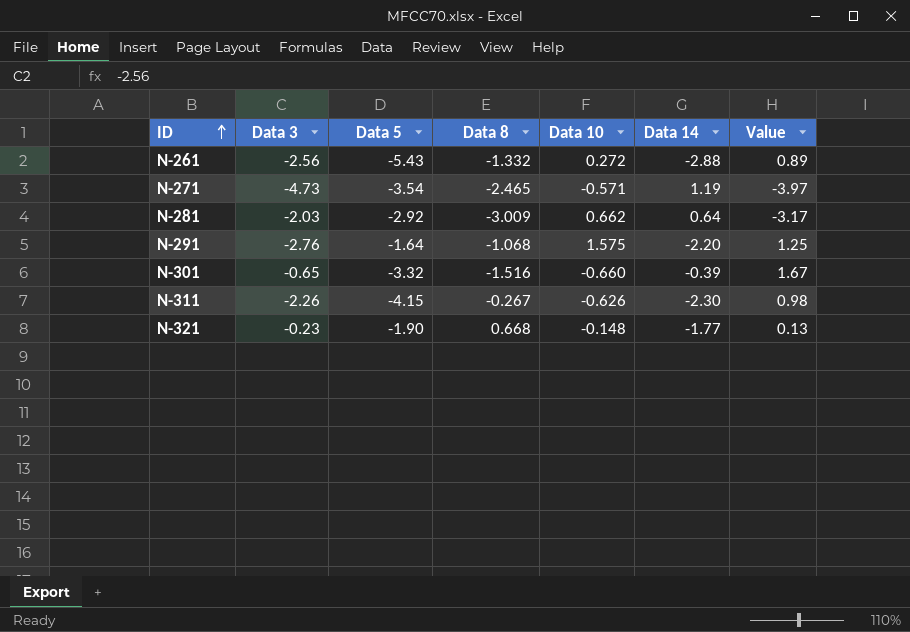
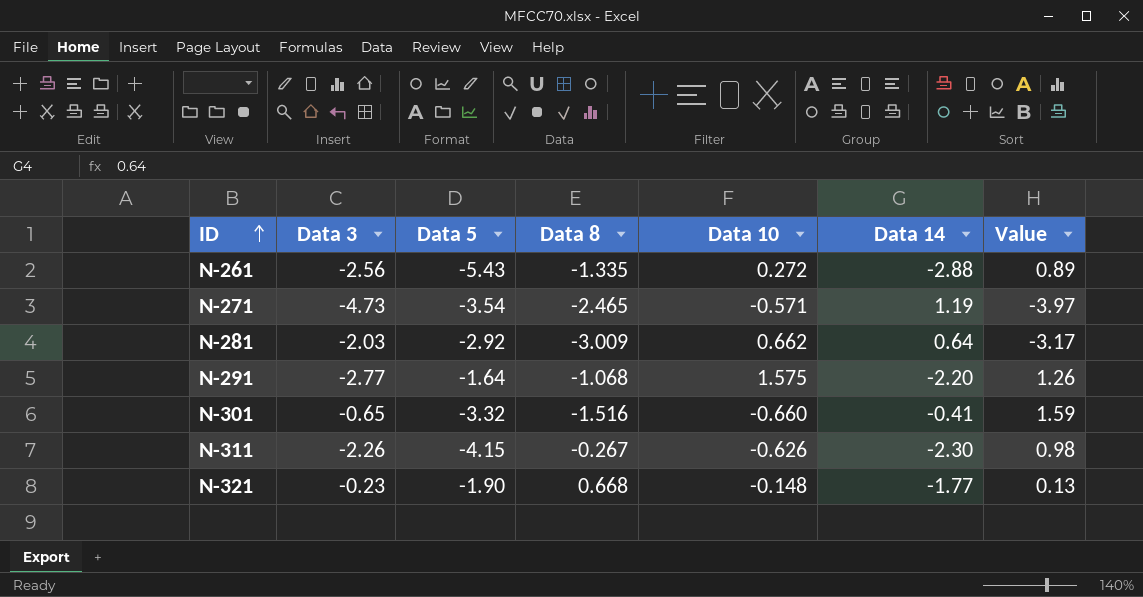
N-261 | Data 8: -1.332 -> -1.335
N-291 | Data 3: -2.76 -> -2.77
N-291 | Value: 1.25 -> 1.26
N-301 | Data 14: -0.39 -> -0.41
N-301 | Value: 1.67 -> 1.59

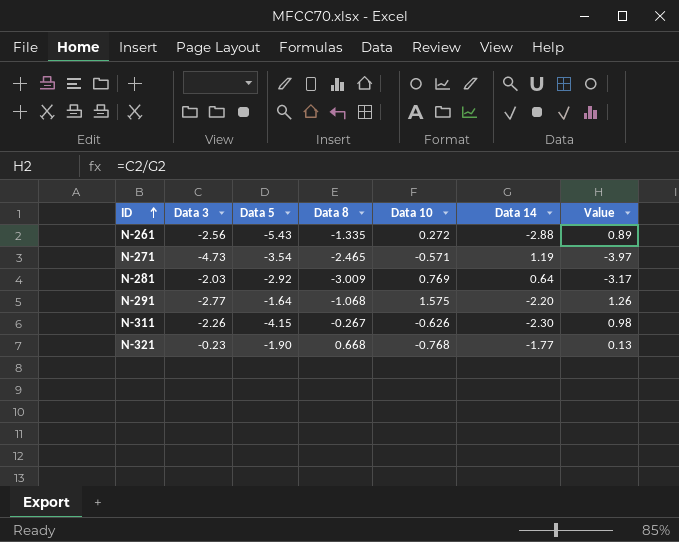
row N-301: -0.65 | -3.32 | -1.516 | -0.660 | -0.41 | 1.59 -> none
N-281 | Data 10: 0.662 -> 0.769
N-321 | Data 10: -0.148 -> -0.768

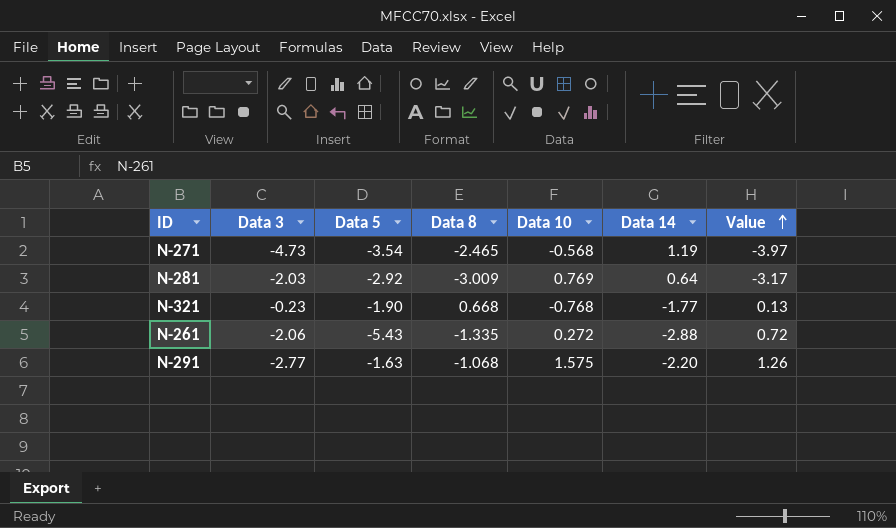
row order: ID ascending -> Value ascending
row N-311: -2.26 | -4.15 | -0.267 | -0.626 | -2.30 | 0.98 -> none
N-271 | Data 10: -0.571 -> -0.568
N-261 | Data 3: -2.56 -> -2.06
N-261 | Value: 0.89 -> 0.72
N-291 | Data 5: -1.64 -> -1.63

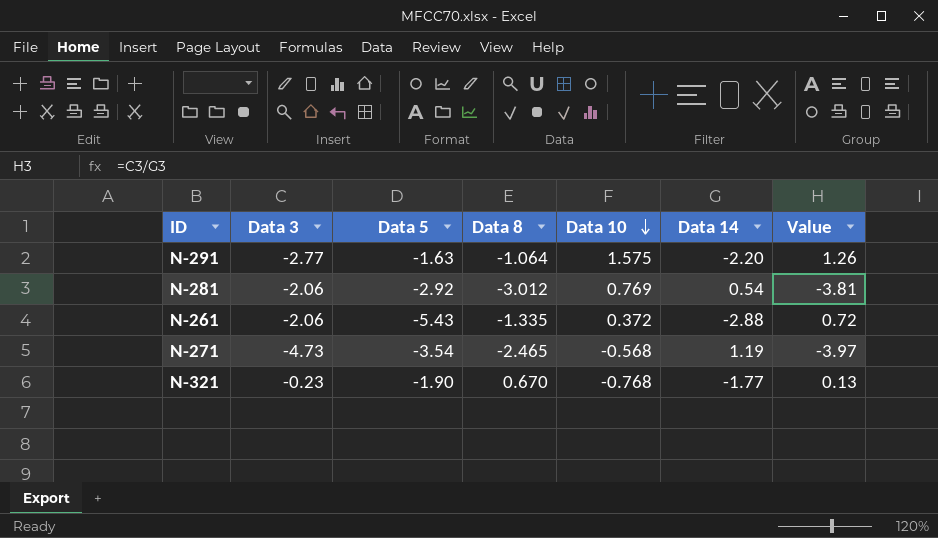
row order: Value ascending -> Data 10 descending
N-291 | Data 8: -1.068 -> -1.064
N-281 | Data 3: -2.03 -> -2.06
N-281 | Data 8: -3.009 -> -3.012
N-281 | Data 14: 0.64 -> 0.54
N-281 | Value: -3.17 -> -3.81
N-261 | Data 10: 0.272 -> 0.372
N-321 | Data 8: 0.668 -> 0.670

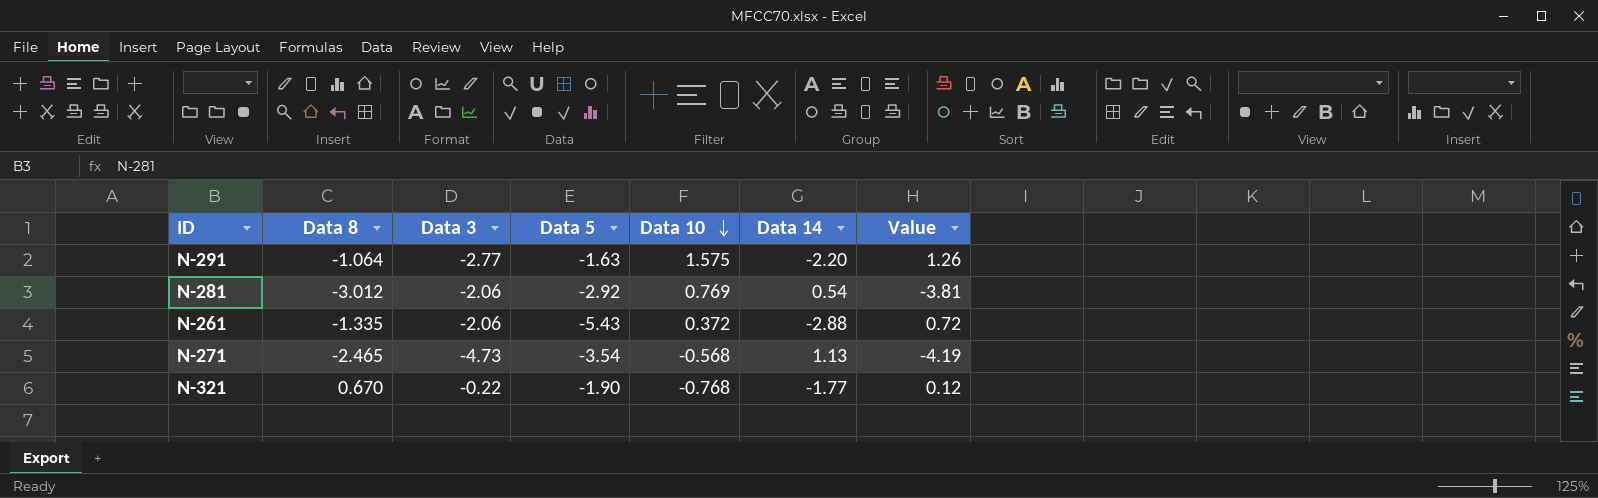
column Data 8 | position: 4 -> 2
N-271 | Data 14: 1.19 -> 1.13
N-271 | Value: -3.97 -> -4.19
N-321 | Data 3: -0.23 -> -0.22
N-321 | Value: 0.13 -> 0.12

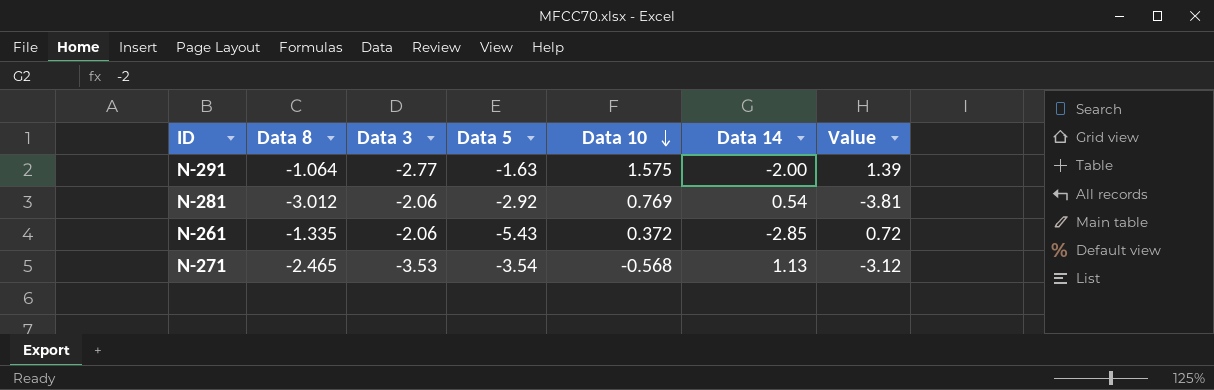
row N-321: 0.670 | -0.22 | -1.90 | -0.768 | -1.77 | 0.12 -> none
N-291 | Data 14: -2.20 -> -2.00
N-291 | Value: 1.26 -> 1.39
N-261 | Data 14: -2.88 -> -2.85
N-271 | Data 3: -4.73 -> -3.53
N-271 | Value: -4.19 -> -3.12

